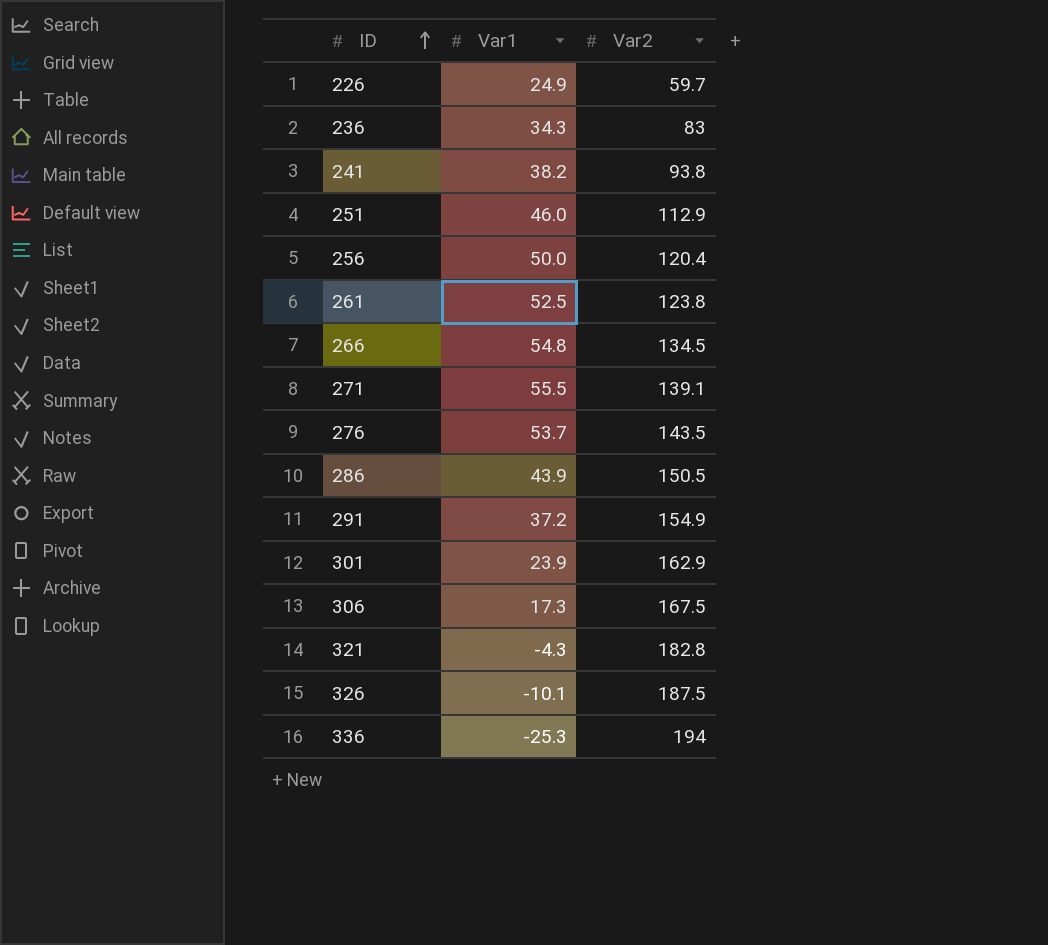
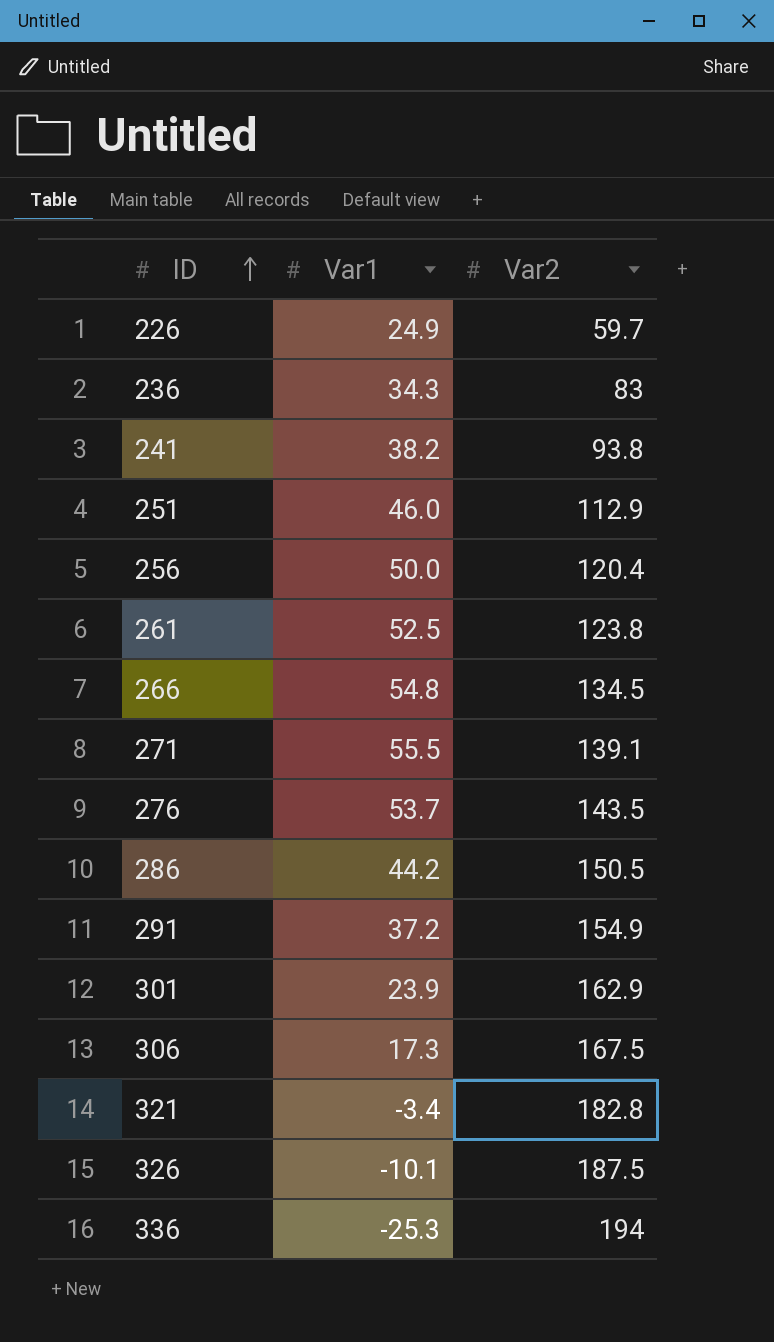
286 | Var1: 43.9 -> 44.2
321 | Var1: -4.3 -> -3.4

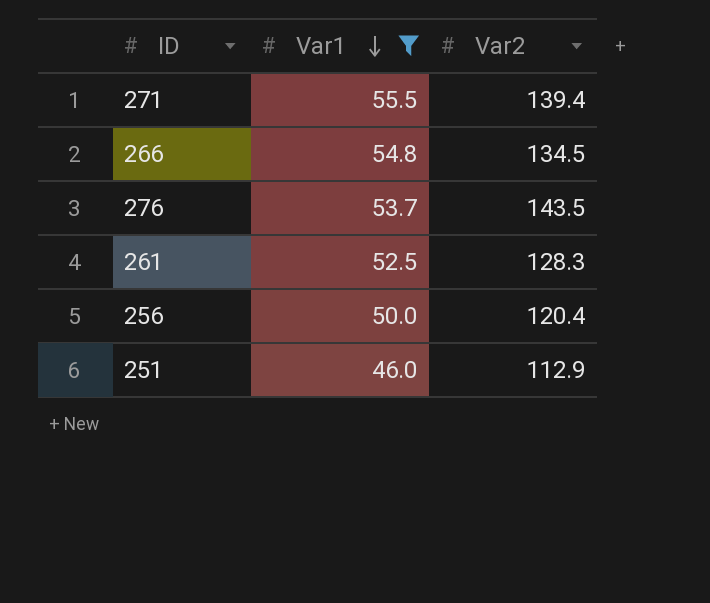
filter: none -> Var1 >= 46.0
row order: ID ascending -> Var1 descending
271 | Var2: 139.1 -> 139.4
261 | Var2: 123.8 -> 128.3

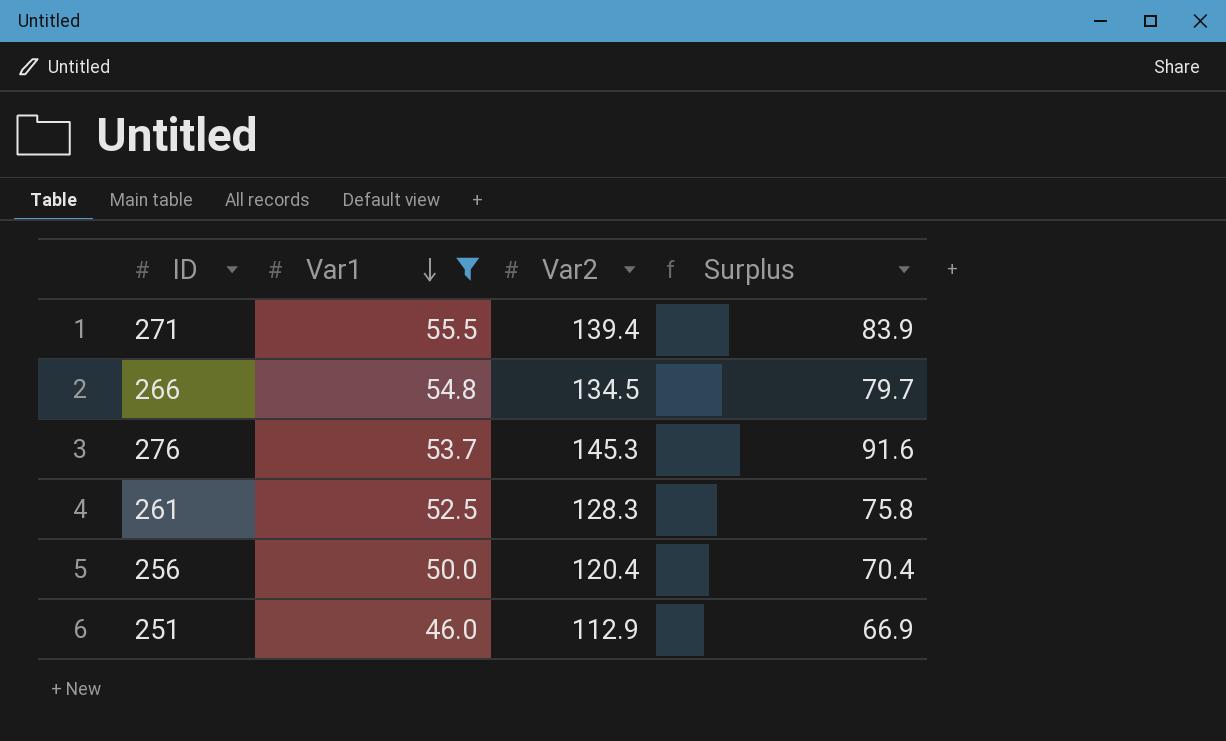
column Surplus | formula: none -> [Var2] - [Var1]
276 | Var2: 143.5 -> 145.3

